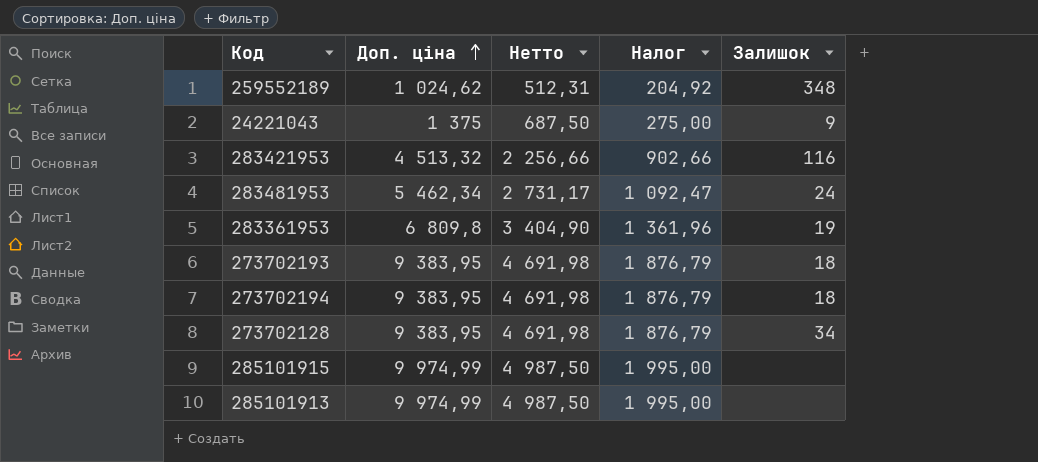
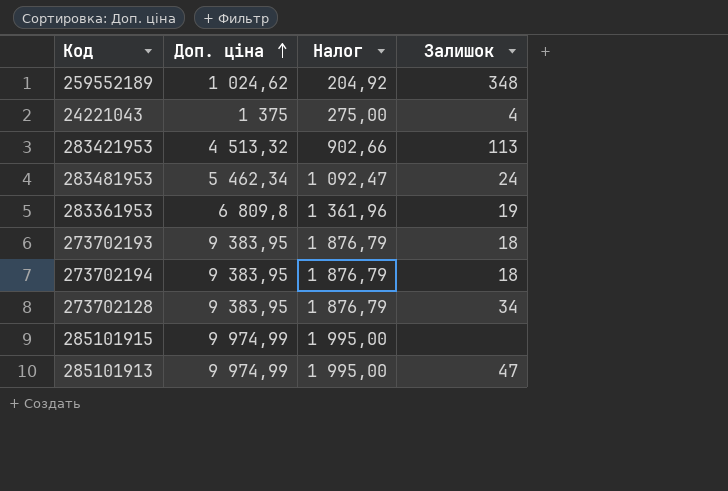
column Нетто | formula: [Доп. ціна] * 0,5 -> none
24221043 | Залишок: 9 -> 4
283421953 | Залишок: 116 -> 113
285101913 | Залишок: none -> 47

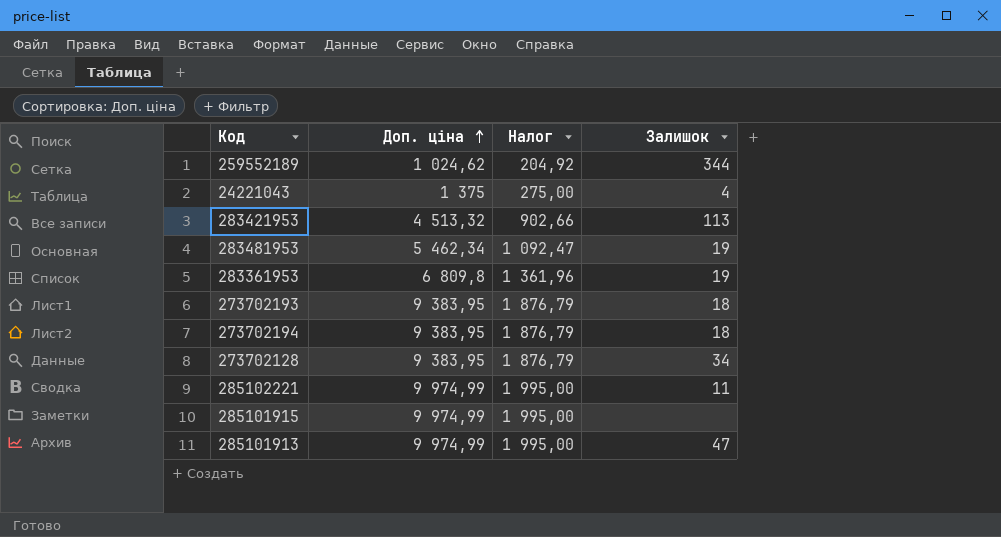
259552189 | Залишок: 348 -> 344
283481953 | Залишок: 24 -> 19
row 285102221: none -> 9 974,99 | 1 995,00 | 11

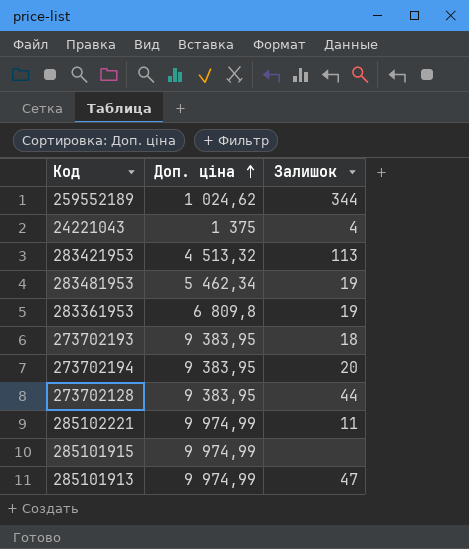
column Налог | formula: [Доп. ціна] * 0,2 -> none
273702194 | Залишок: 18 -> 20
273702128 | Залишок: 34 -> 44

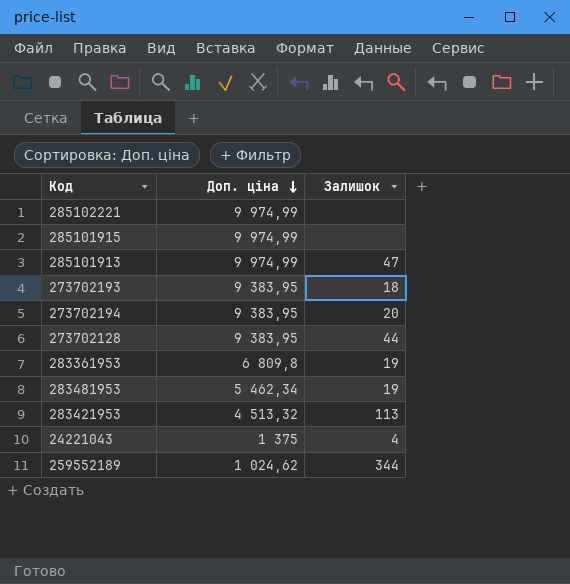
row order: Доп. ціна ascending -> Доп. ціна descending
285102221 | Залишок: 11 -> none

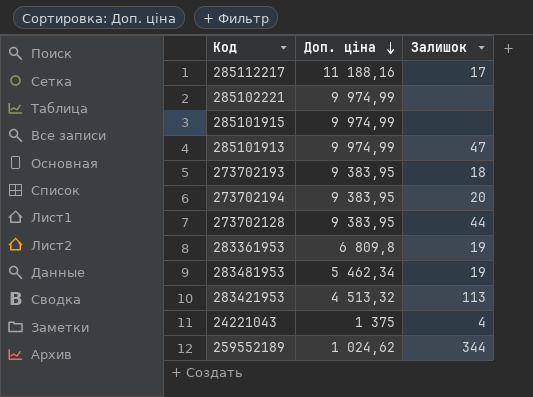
row 285112217: none -> 11 188,16 | 17

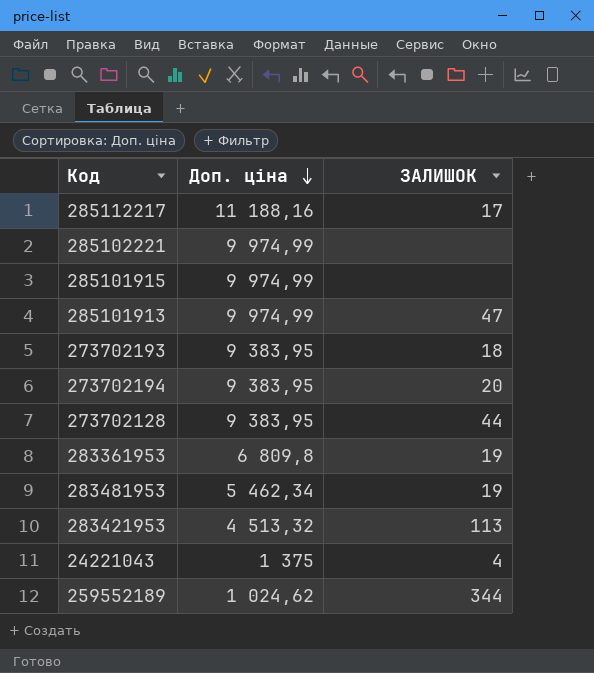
column name: Залишок -> ЗАЛИШОК

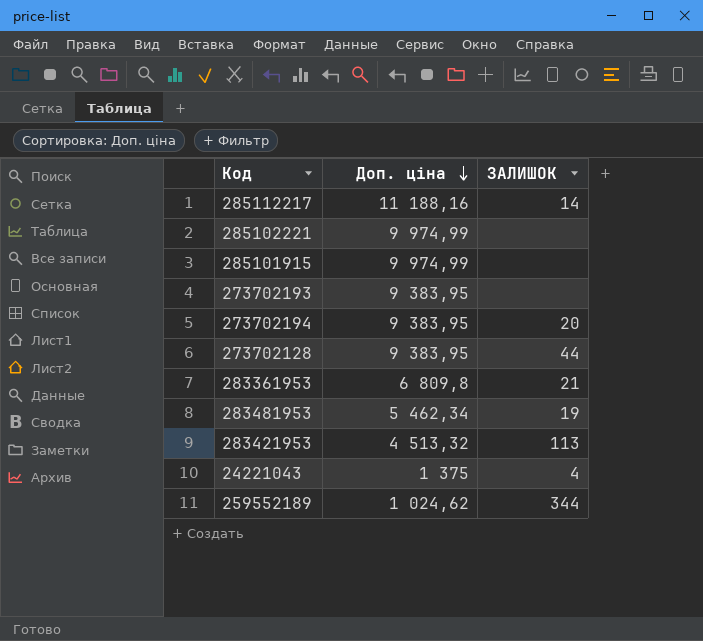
row 285101913: 9 974,99 | 47 -> none
285112217 | ЗАЛИШОК: 17 -> 14
273702193 | ЗАЛИШОК: 18 -> none
283361953 | ЗАЛИШОК: 19 -> 21

